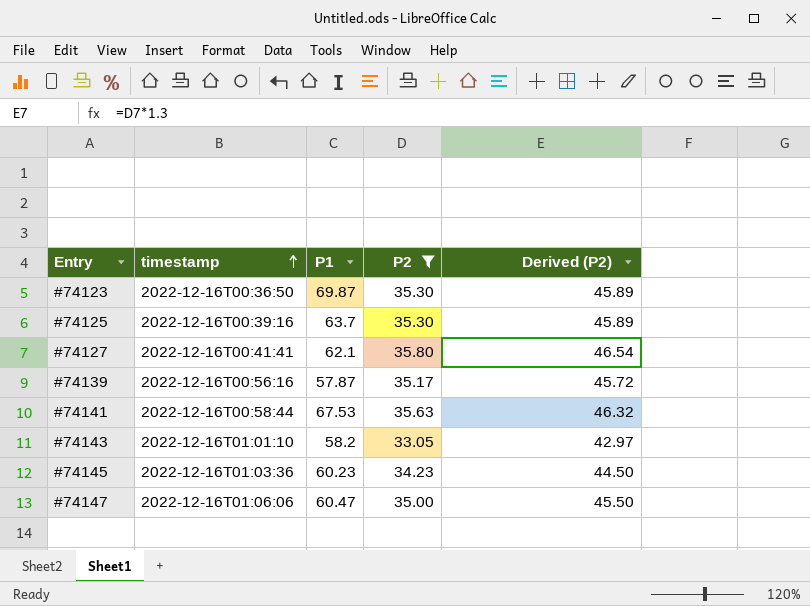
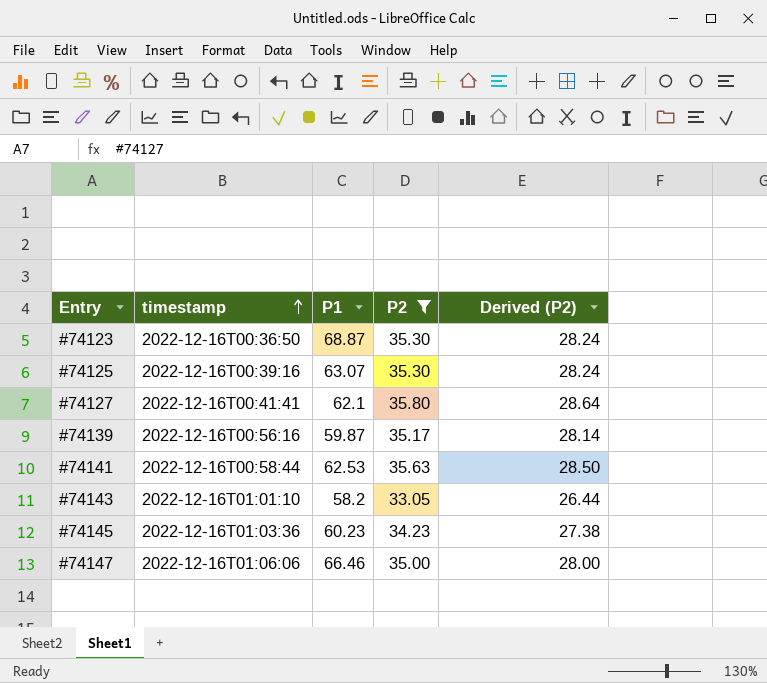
column Derived (P2) | formula: [P2] * 1.3 -> [P2] * 0.8
#74123 | P1: 69.87 -> 68.87
#74125 | P1: 63.7 -> 63.07
#74139 | P1: 57.87 -> 59.87
#74141 | P1: 67.53 -> 62.53
#74147 | P1: 60.47 -> 66.46

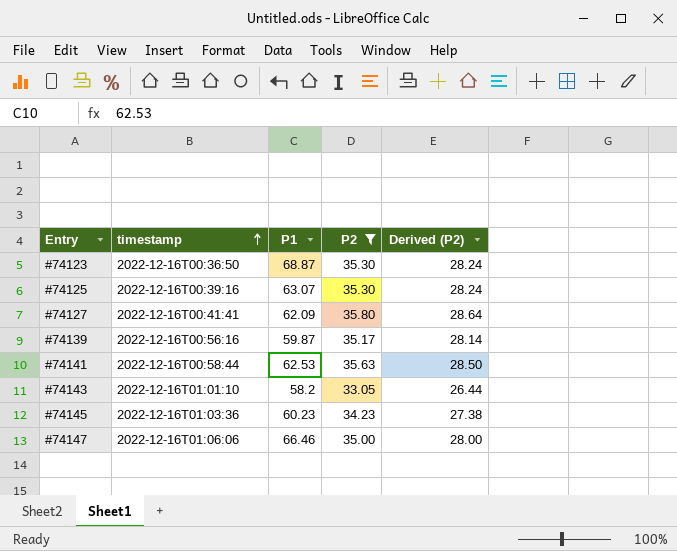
#74127 | P1: 62.1 -> 62.09

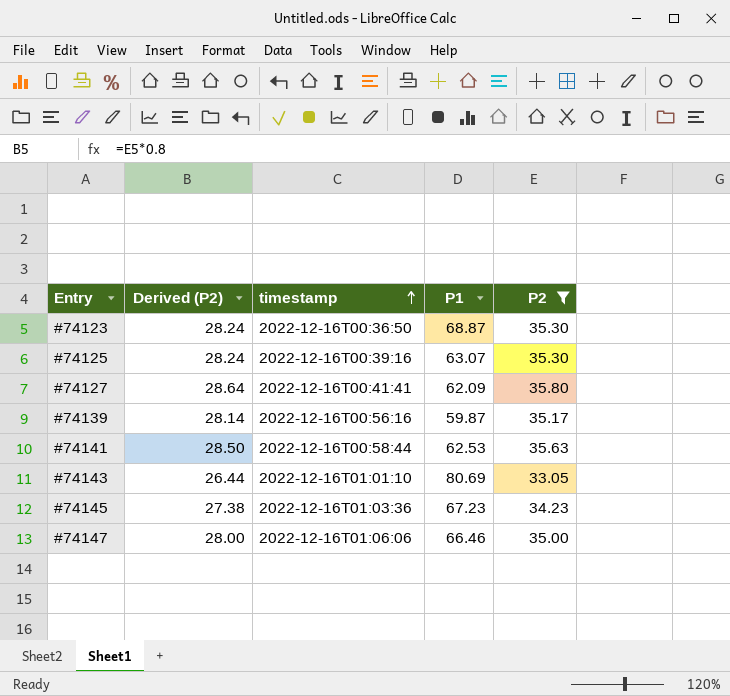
column Derived (P2) | position: 5 -> 2
#74143 | P1: 58.2 -> 80.69
#74145 | P1: 60.23 -> 67.23

